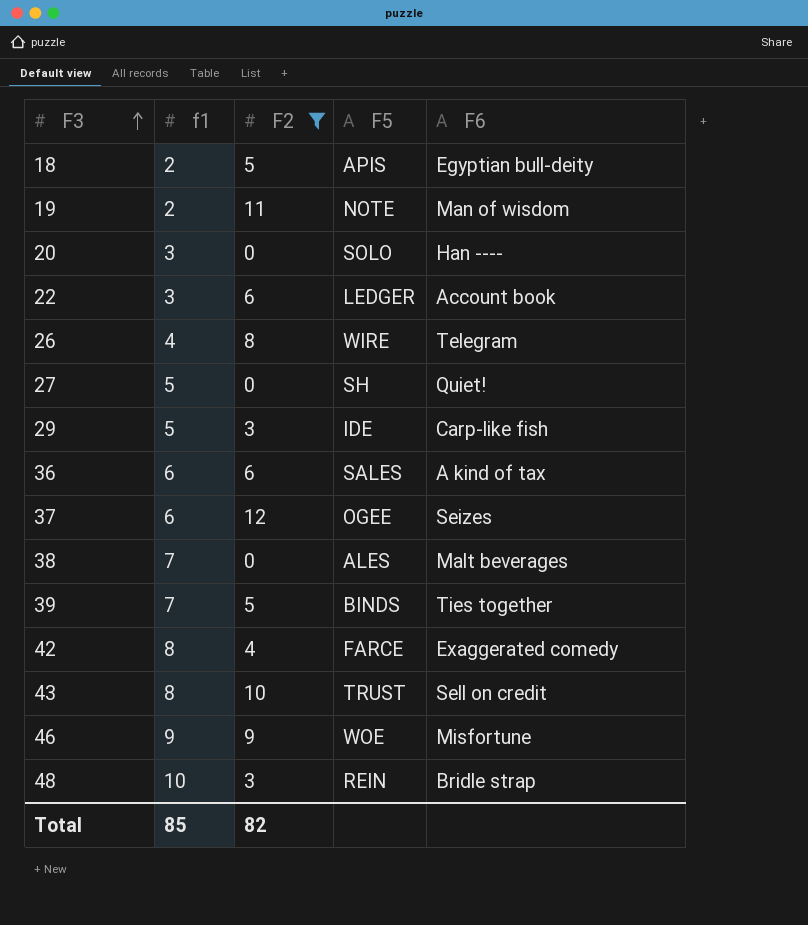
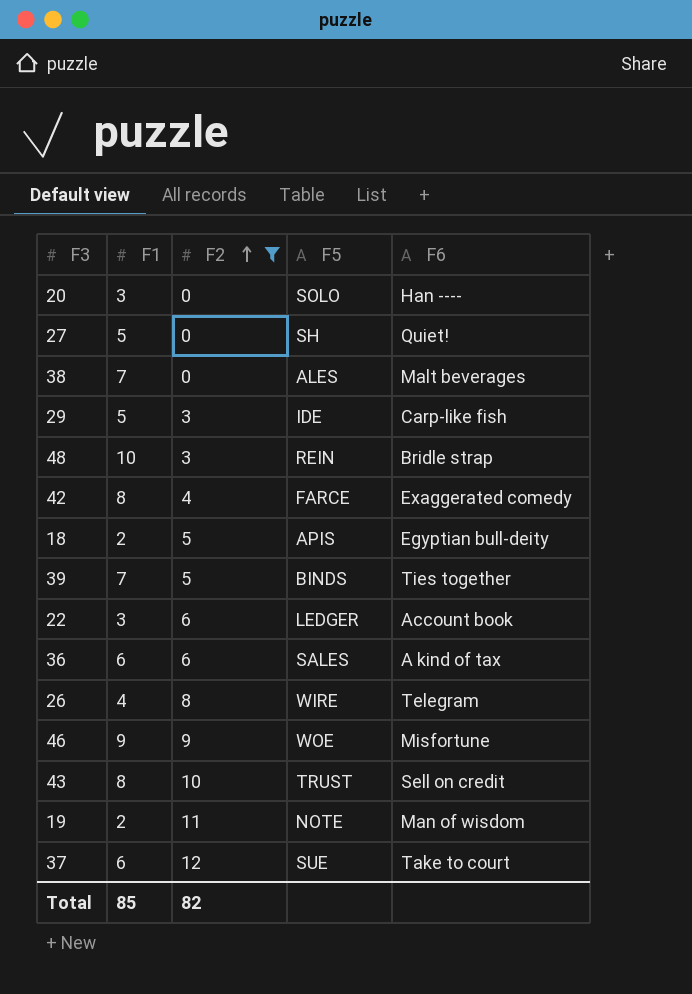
row order: F3 ascending -> F2 ascending
column name: f1 -> F1
37 | F5: OGEE -> SUE
37 | F6: Seizes -> Take to court

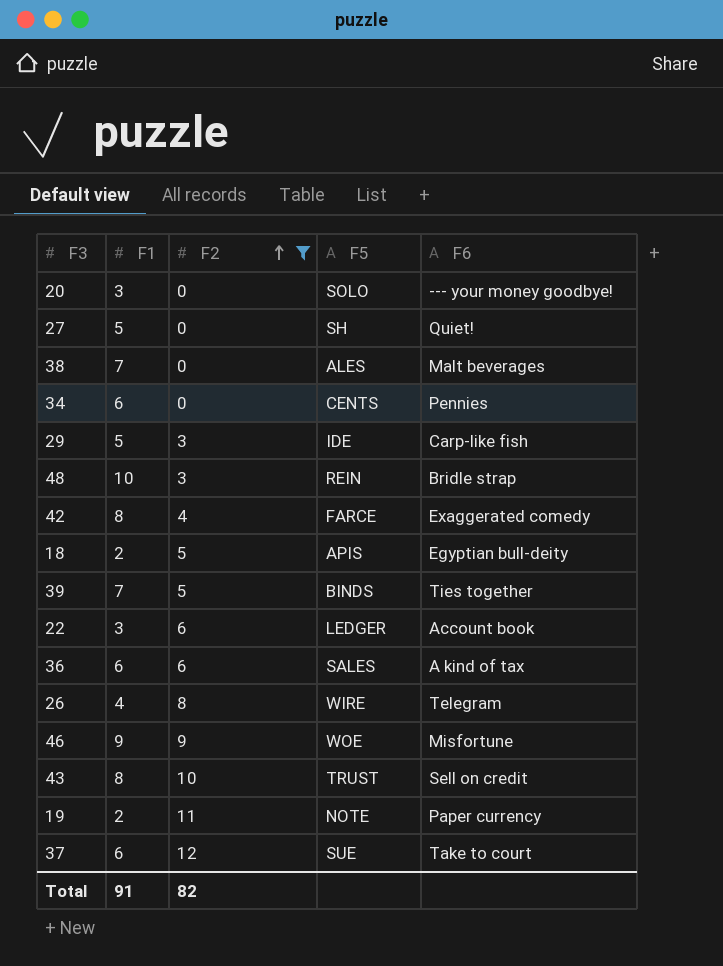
20 | F6: Han ---- -> --- your money goodbye!
row 34: none -> 6 | 0 | CENTS | Pennies
19 | F6: Man of wisdom -> Paper currency
Total | F1: 85 -> 91

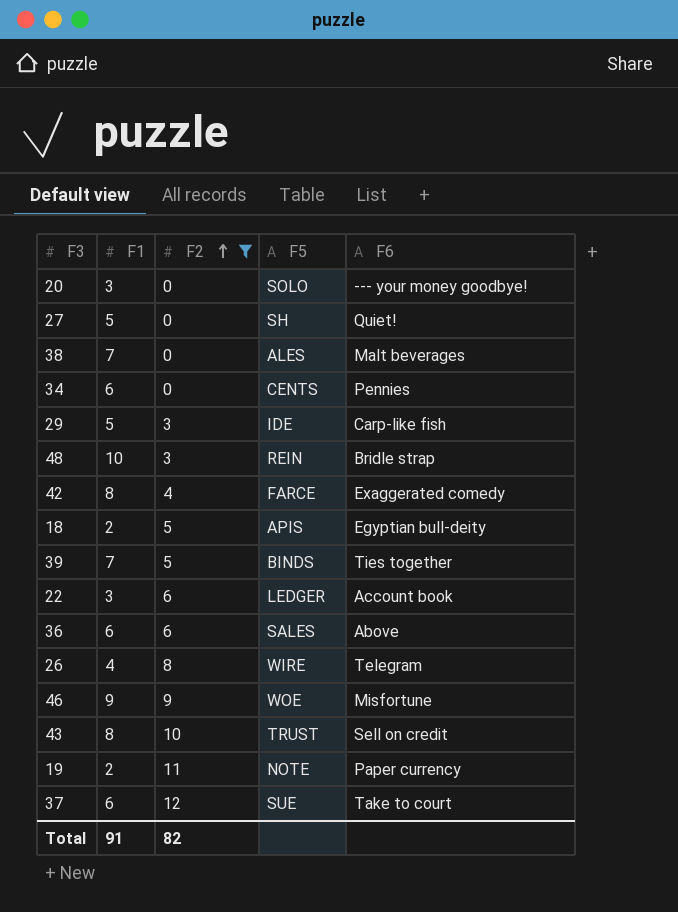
36 | F6: A kind of tax -> Above

